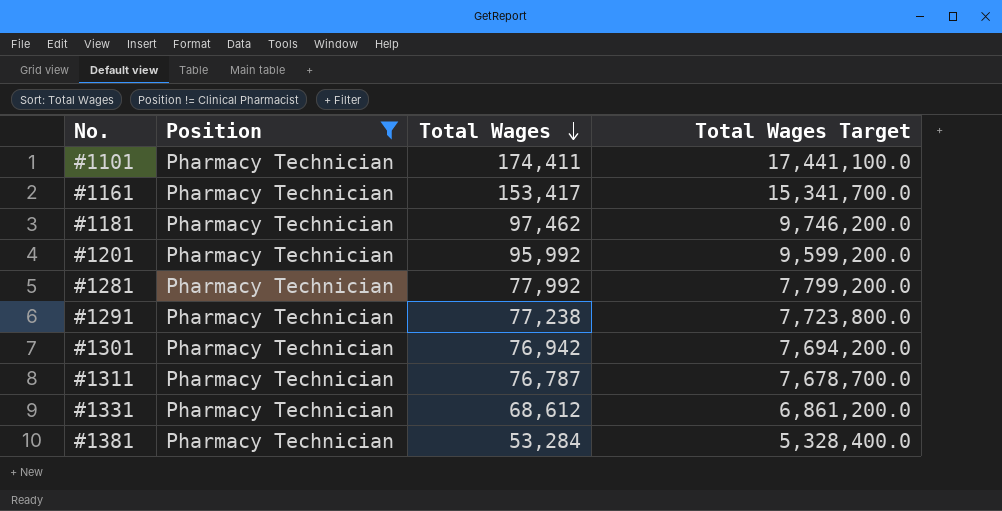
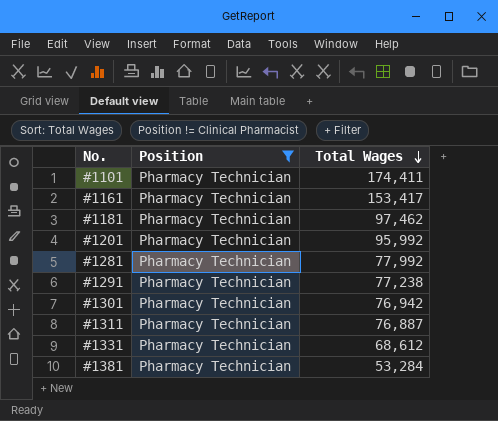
column Total Wages Target | formula: [Total Wages] * 100 -> none
#1311 | Total Wages: 76,787 -> 76,887

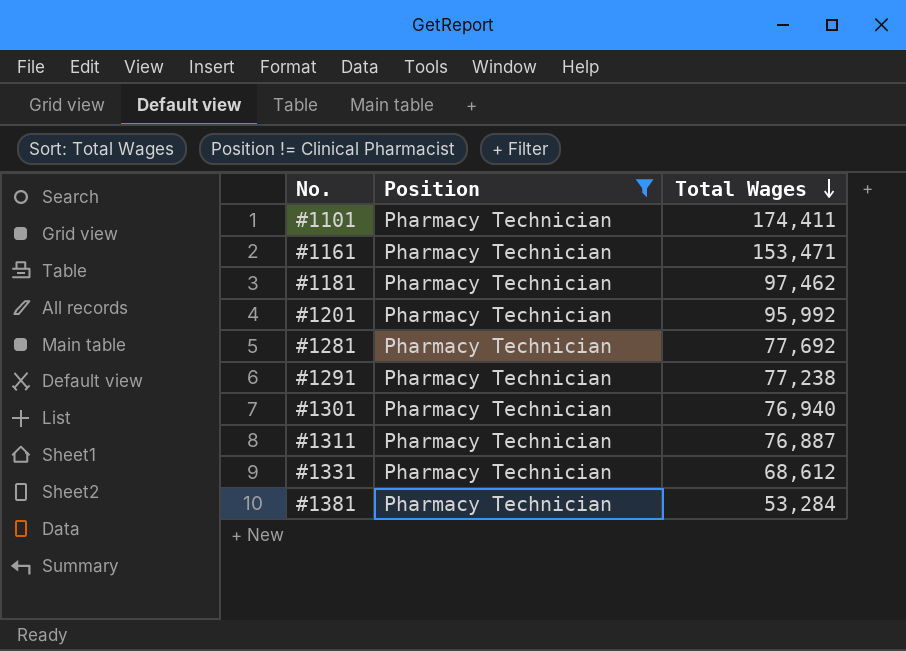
#1161 | Total Wages: 153,417 -> 153,471
#1281 | Total Wages: 77,992 -> 77,692
#1301 | Total Wages: 76,942 -> 76,940

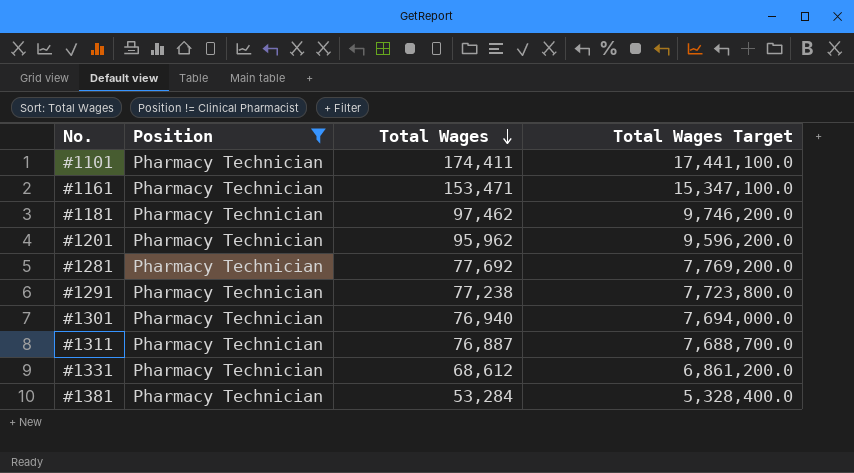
column Total Wages Target | formula: none -> [Total Wages] * 100
#1201 | Total Wages: 95,992 -> 95,962

